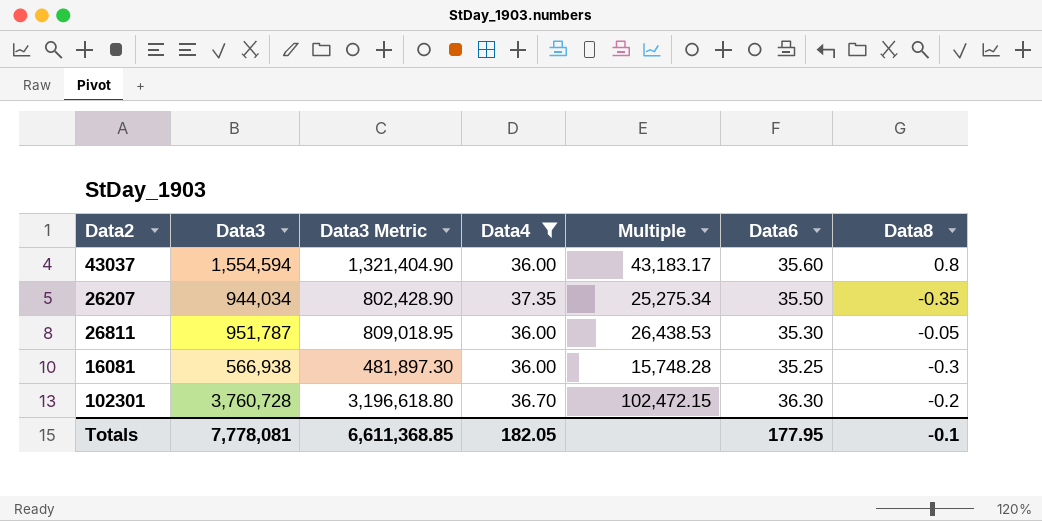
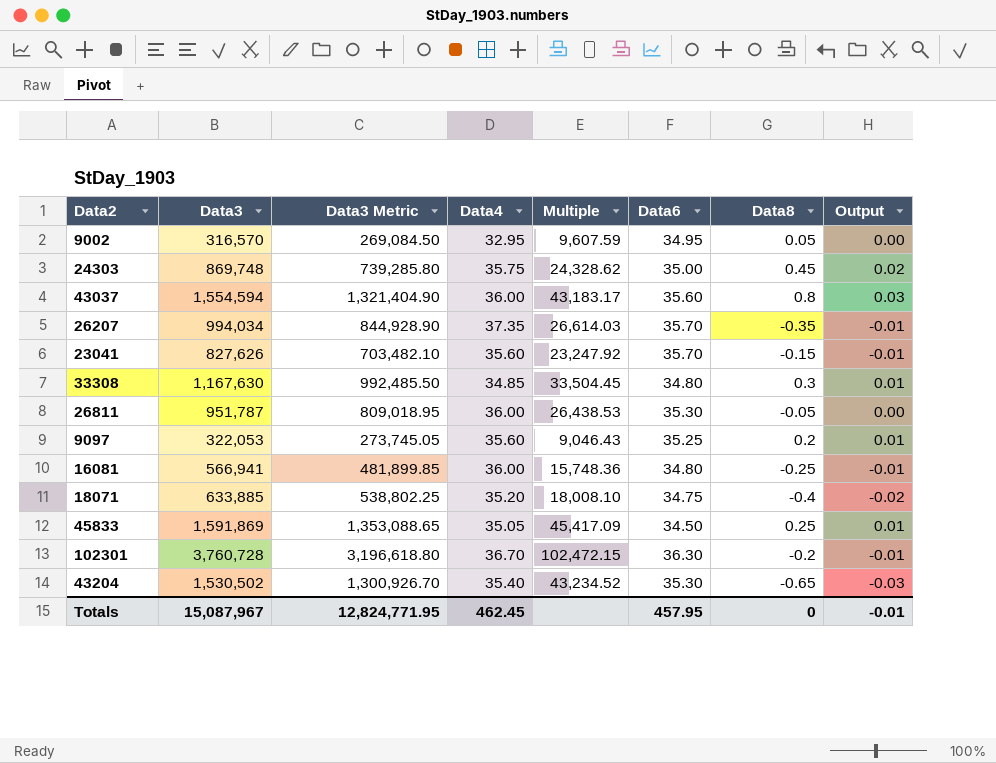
filter: Data4 >= 36.00 -> none
column Output | formula: none -> [Data8] * 0.04
26207 | Data3: 944,034 -> 994,034
26207 | Data3 Metric: 802,428.90 -> 844,928.90
26207 | Multiple: 25,275.34 -> 26,614.03
26207 | Data6: 35.50 -> 35.70
16081 | Data3: 566,938 -> 566,941
16081 | Data3 Metric: 481,897.30 -> 481,899.85
16081 | Multiple: 15,748.28 -> 15,748.36
16081 | Data6: 35.25 -> 34.80
16081 | Data8: -0.3 -> -0.25
Totals | Data3: 7,778,081 -> 15,087,967
Totals | Data3 Metric: 6,611,368.85 -> 12,824,771.95
Totals | Data4: 182.05 -> 462.45
Totals | Data6: 177.95 -> 457.95
Totals | Data8: -0.1 -> 0

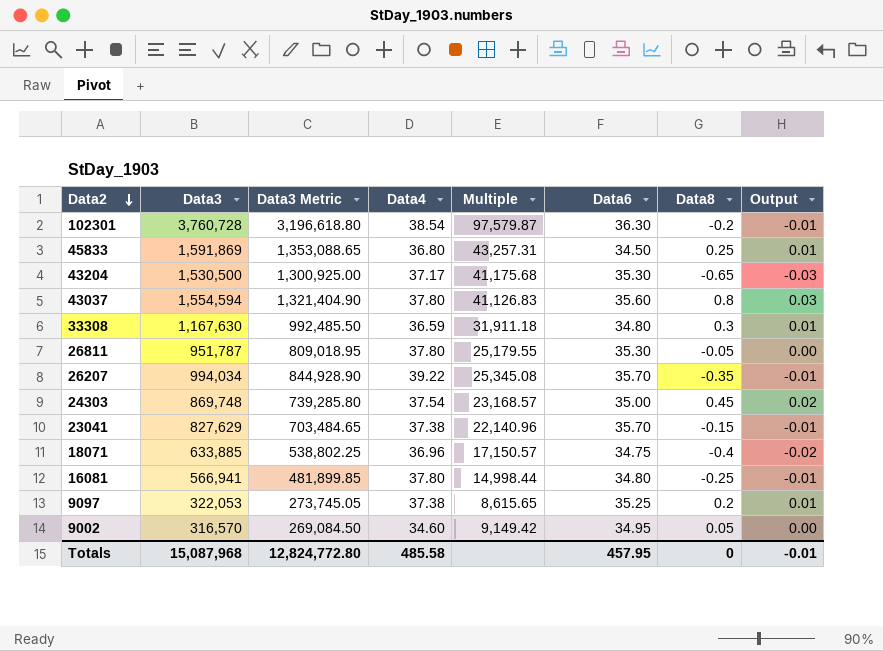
row order: none -> Data2 descending
102301 | Data4: 36.70 -> 38.54
102301 | Multiple: 102,472.15 -> 97,579.87
45833 | Data4: 35.05 -> 36.80
45833 | Multiple: 45,417.09 -> 43,257.31
43204 | Data3: 1,530,502 -> 1,530,500
43204 | Data3 Metric: 1,300,926.70 -> 1,300,925.00
43204 | Data4: 35.40 -> 37.17
43204 | Multiple: 43,234.52 -> 41,175.68
43037 | Data4: 36.00 -> 37.80
43037 | Multiple: 43,183.17 -> 41,126.83
33308 | Data4: 34.85 -> 36.59
33308 | Multiple: 33,504.45 -> 31,911.18
26811 | Data4: 36.00 -> 37.80
26811 | Multiple: 26,438.53 -> 25,179.55
26207 | Data4: 37.35 -> 39.22
26207 | Multiple: 26,614.03 -> 25,345.08
24303 | Data4: 35.75 -> 37.54
24303 | Multiple: 24,328.62 -> 23,168.57
23041 | Data3: 827,626 -> 827,629
23041 | Data3 Metric: 703,482.10 -> 703,484.65
23041 | Data4: 35.60 -> 37.38
23041 | Multiple: 23,247.92 -> 22,140.96
18071 | Data4: 35.20 -> 36.96
18071 | Multiple: 18,008.10 -> 17,150.57
16081 | Data4: 36.00 -> 37.80
16081 | Multiple: 15,748.36 -> 14,998.44
9097 | Data4: 35.60 -> 37.38
9097 | Multiple: 9,046.43 -> 8,615.65
9002 | Data4: 32.95 -> 34.60
9002 | Multiple: 9,607.59 -> 9,149.42
Totals | Data3: 15,087,967 -> 15,087,968
Totals | Data3 Metric: 12,824,771.95 -> 12,824,772.80
Totals | Data4: 462.45 -> 485.58

